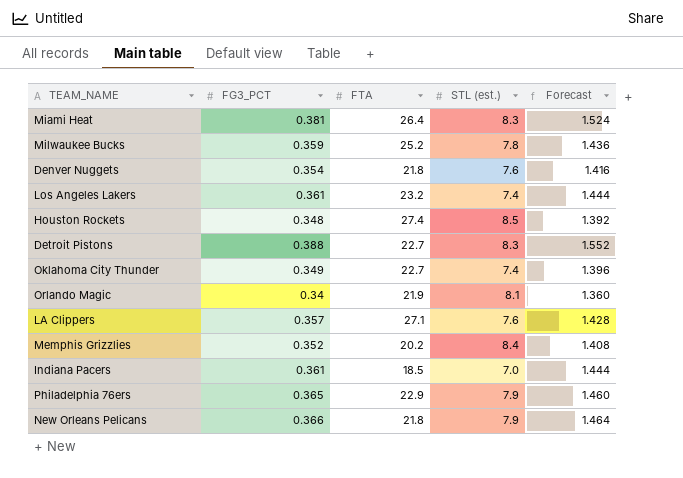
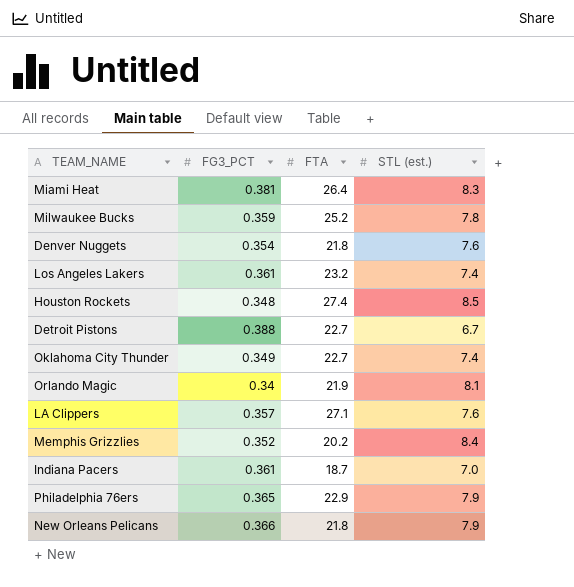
column Forecast | formula: [FG3_PCT] * 4 -> none
Detroit Pistons | STL (est.): 8.3 -> 6.7
Indiana Pacers | FTA: 18.5 -> 18.7

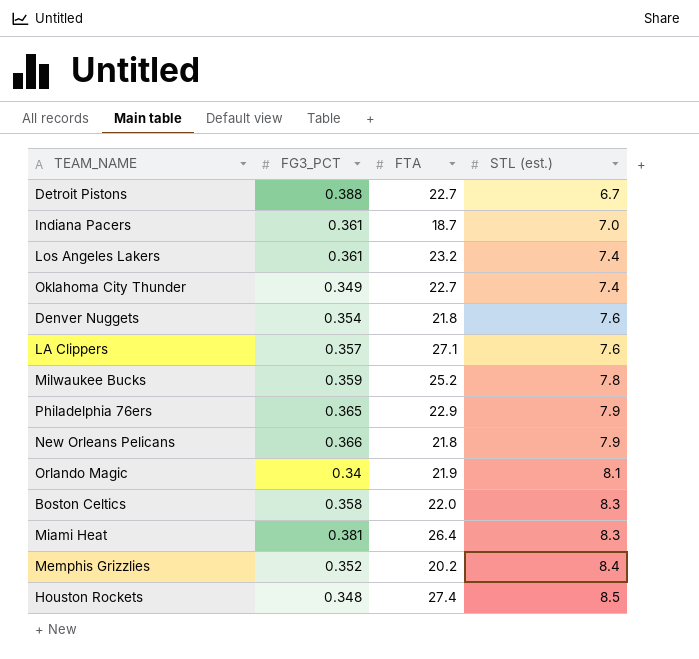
row order: none -> STL (est.) ascending
row Boston Celtics: none -> 0.358 | 22.0 | 8.3

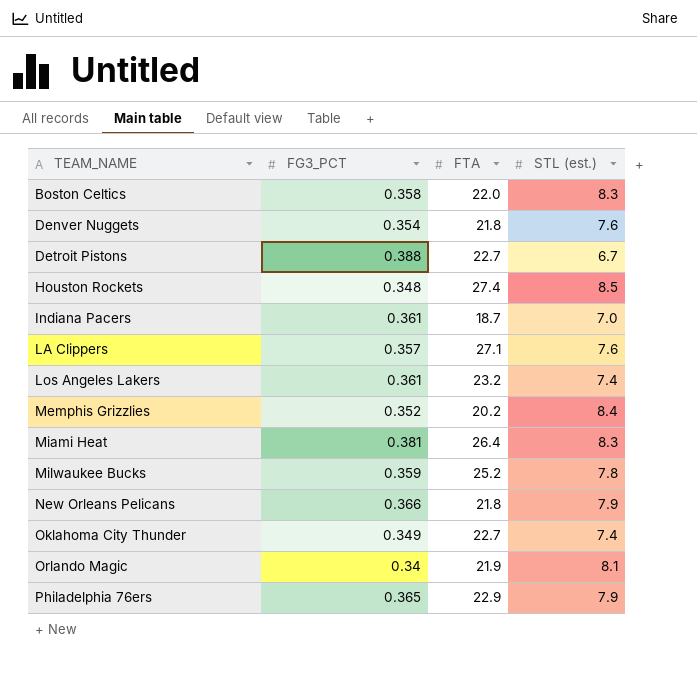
row order: STL (est.) ascending -> TEAM_NAME ascending

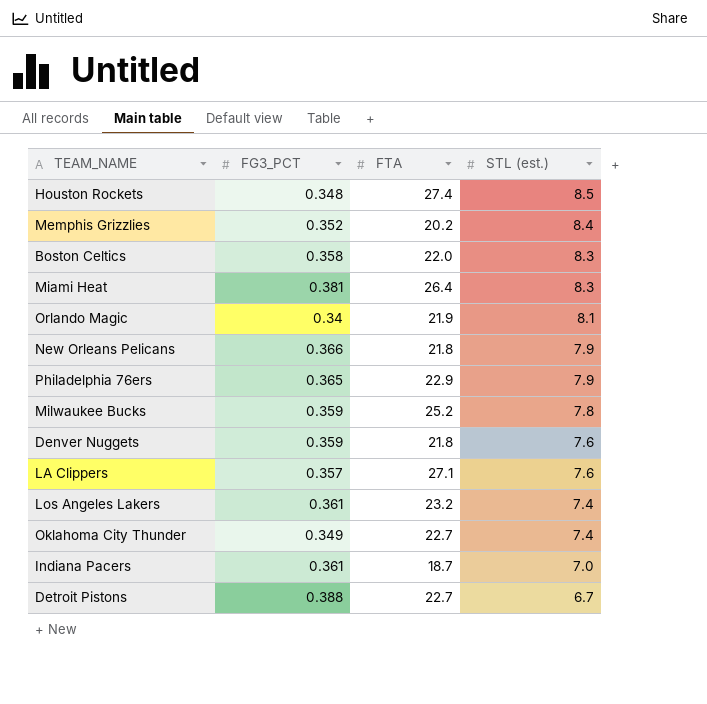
row order: TEAM_NAME ascending -> STL (est.) descending
Denver Nuggets | FG3_PCT: 0.354 -> 0.359

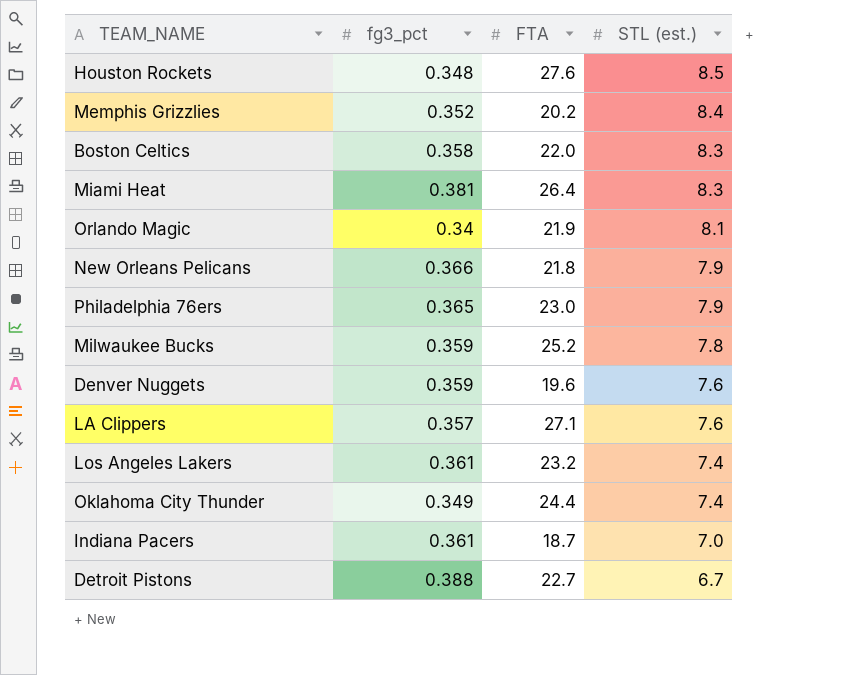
column name: FG3_PCT -> fg3_pct
Houston Rockets | FTA: 27.4 -> 27.6
Philadelphia 76ers | FTA: 22.9 -> 23.0
Denver Nuggets | FTA: 21.8 -> 19.6
Oklahoma City Thunder | FTA: 22.7 -> 24.4

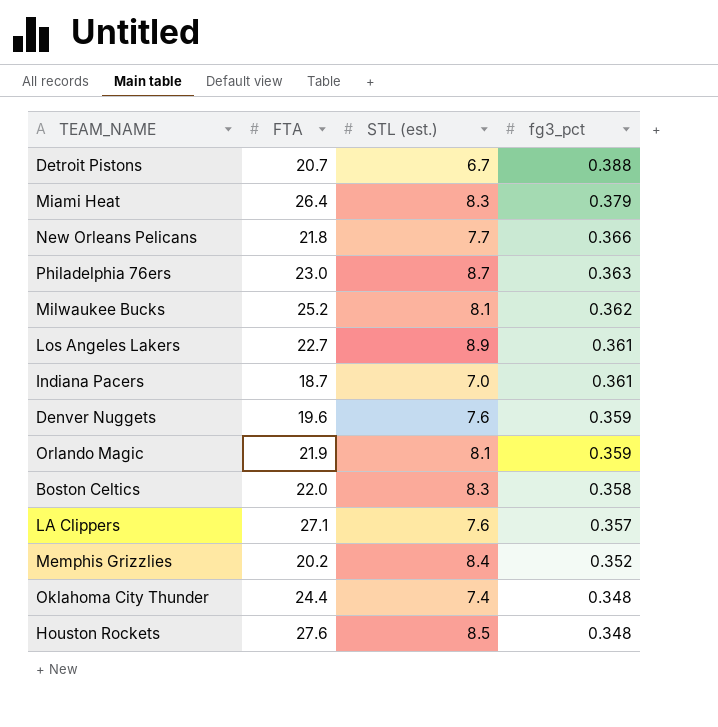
row order: STL (est.) descending -> fg3_pct descending
column fg3_pct | position: 2 -> 4
Detroit Pistons | FTA: 22.7 -> 20.7
Miami Heat | fg3_pct: 0.381 -> 0.379
New Orleans Pelicans | STL (est.): 7.9 -> 7.7
Philadelphia 76ers | STL (est.): 7.9 -> 8.7
Philadelphia 76ers | fg3_pct: 0.365 -> 0.363
Milwaukee Bucks | STL (est.): 7.8 -> 8.1
Milwaukee Bucks | fg3_pct: 0.359 -> 0.362
Los Angeles Lakers | FTA: 23.2 -> 22.7
Los Angeles Lakers | STL (est.): 7.4 -> 8.9
Orlando Magic | fg3_pct: 0.34 -> 0.359
Oklahoma City Thunder | fg3_pct: 0.349 -> 0.348

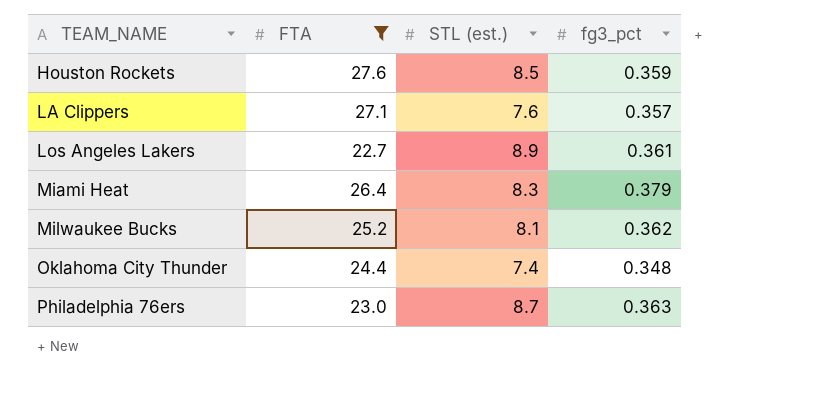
filter: none -> FTA >= 22.7
row order: fg3_pct descending -> TEAM_NAME ascending
Houston Rockets | fg3_pct: 0.348 -> 0.359

